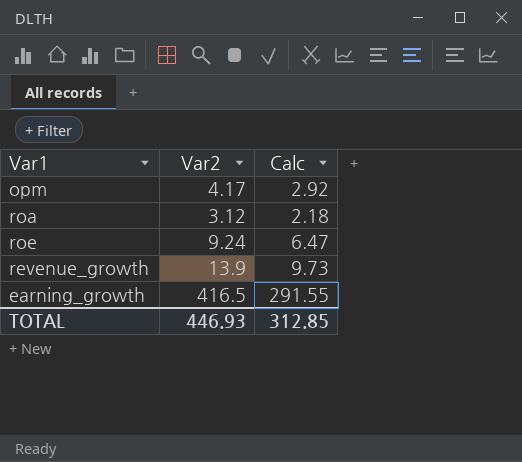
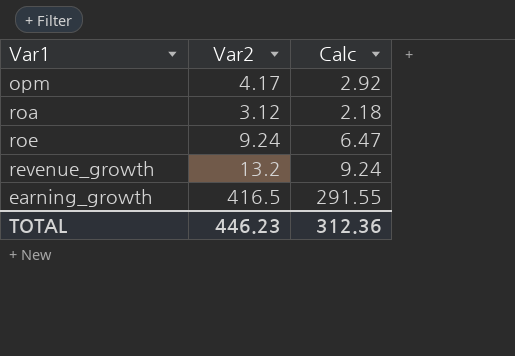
revenue_growth | Var2: 13.9 -> 13.2
revenue_growth | Calc: 9.73 -> 9.24
TOTAL | Var2: 446.93 -> 446.23
TOTAL | Calc: 312.85 -> 312.36

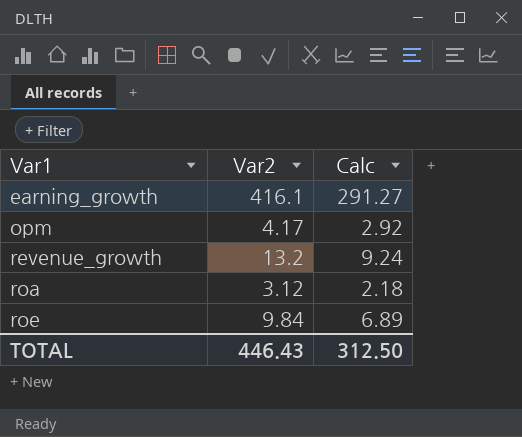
row order: none -> Var1 ascending
earning_growth | Var2: 416.5 -> 416.1
earning_growth | Calc: 291.55 -> 291.27
roe | Var2: 9.24 -> 9.84
roe | Calc: 6.47 -> 6.89
TOTAL | Var2: 446.23 -> 446.43
TOTAL | Calc: 312.36 -> 312.50

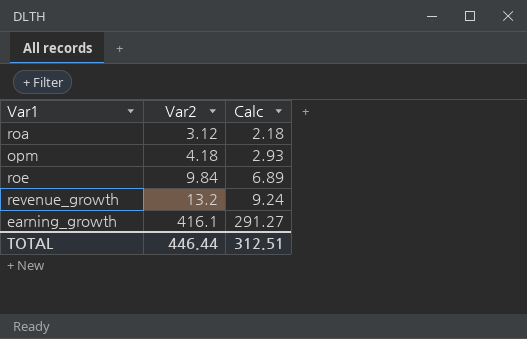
row order: Var1 ascending -> Var2 ascending
opm | Var2: 4.17 -> 4.18
opm | Calc: 2.92 -> 2.93
TOTAL | Var2: 446.43 -> 446.44
TOTAL | Calc: 312.50 -> 312.51

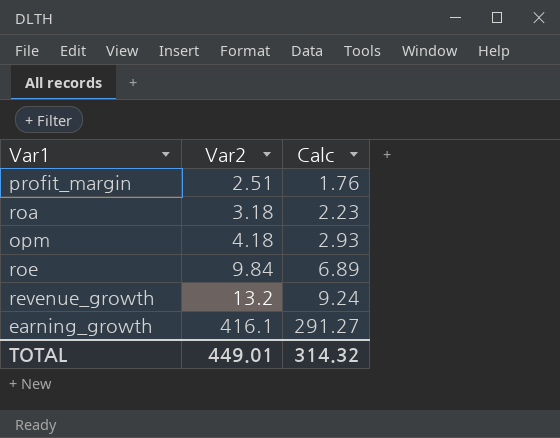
row profit_margin: none -> 2.51 | 1.76
roa | Var2: 3.12 -> 3.18
roa | Calc: 2.18 -> 2.23
TOTAL | Var2: 446.44 -> 449.01
TOTAL | Calc: 312.51 -> 314.32

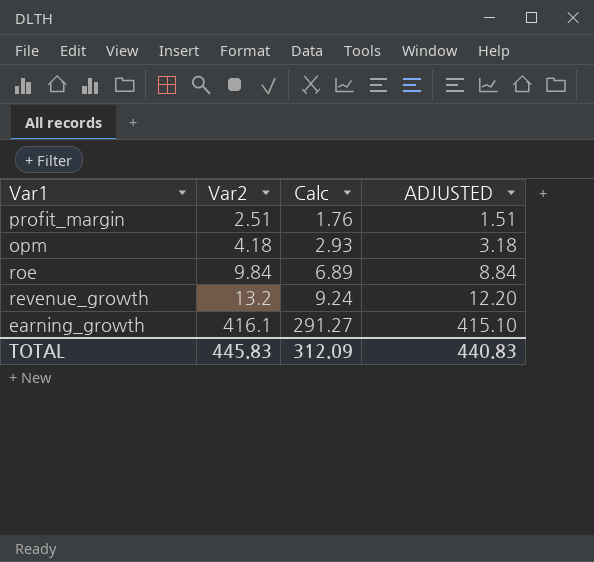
column ADJUSTED | formula: none -> [Var2] - 1
row roa: 3.18 | 2.23 -> none
TOTAL | Var2: 449.01 -> 445.83
TOTAL | Calc: 314.32 -> 312.09

